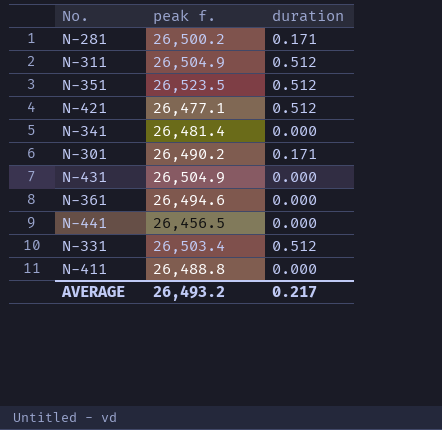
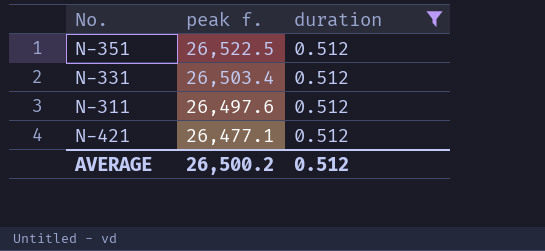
filter: none -> duration = 0.512
row order: none -> peak f. descending
N-351 | peak f.: 26,523.5 -> 26,522.5
N-311 | peak f.: 26,504.9 -> 26,497.6
AVERAGE | peak f.: 26,493.2 -> 26,500.2
AVERAGE | duration: 0.217 -> 0.512

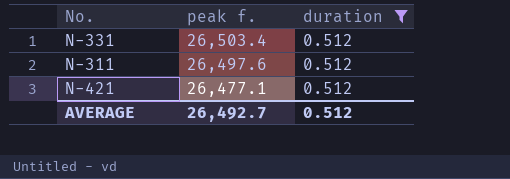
row N-351: 26,522.5 | 0.512 -> none
AVERAGE | peak f.: 26,500.2 -> 26,492.7

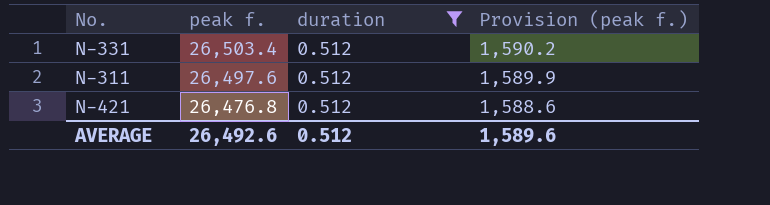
column Provision (peak f.) | formula: none -> [peak f.] * 0.06
N-421 | peak f.: 26,477.1 -> 26,476.8
AVERAGE | peak f.: 26,492.7 -> 26,492.6

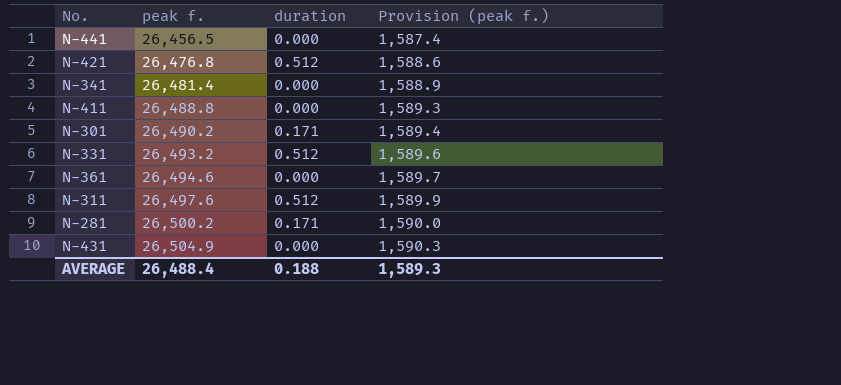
filter: duration = 0.512 -> none
row order: peak f. descending -> peak f. ascending
N-331 | peak f.: 26,503.4 -> 26,493.2
N-331 | Provision (peak f.): 1,590.2 -> 1,589.6
AVERAGE | peak f.: 26,492.6 -> 26,488.4
AVERAGE | duration: 0.512 -> 0.188
AVERAGE | Provision (peak f.): 1,589.6 -> 1,589.3

